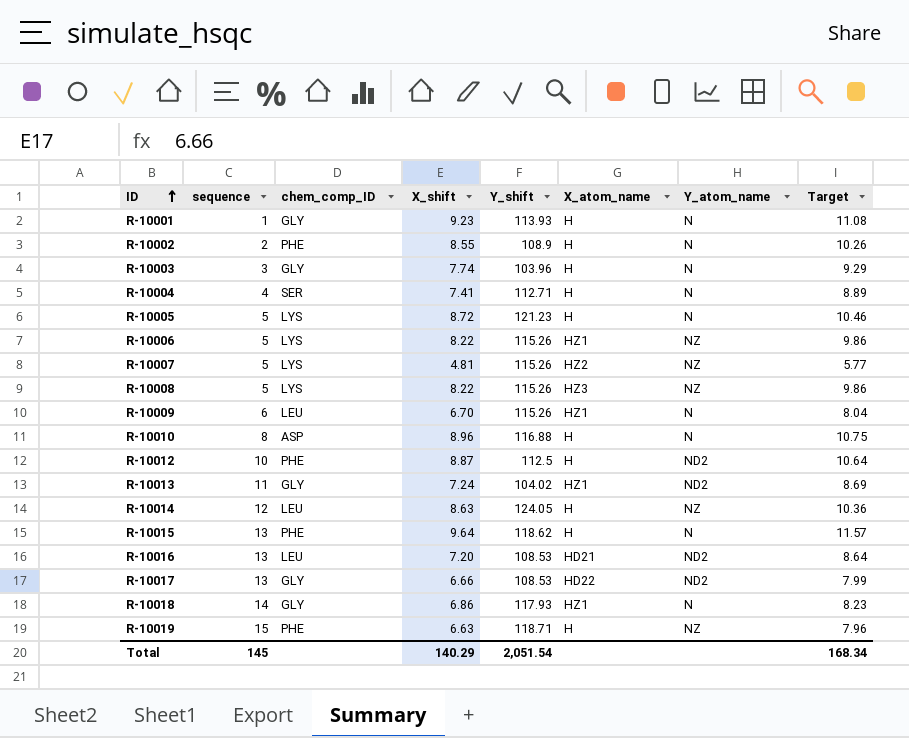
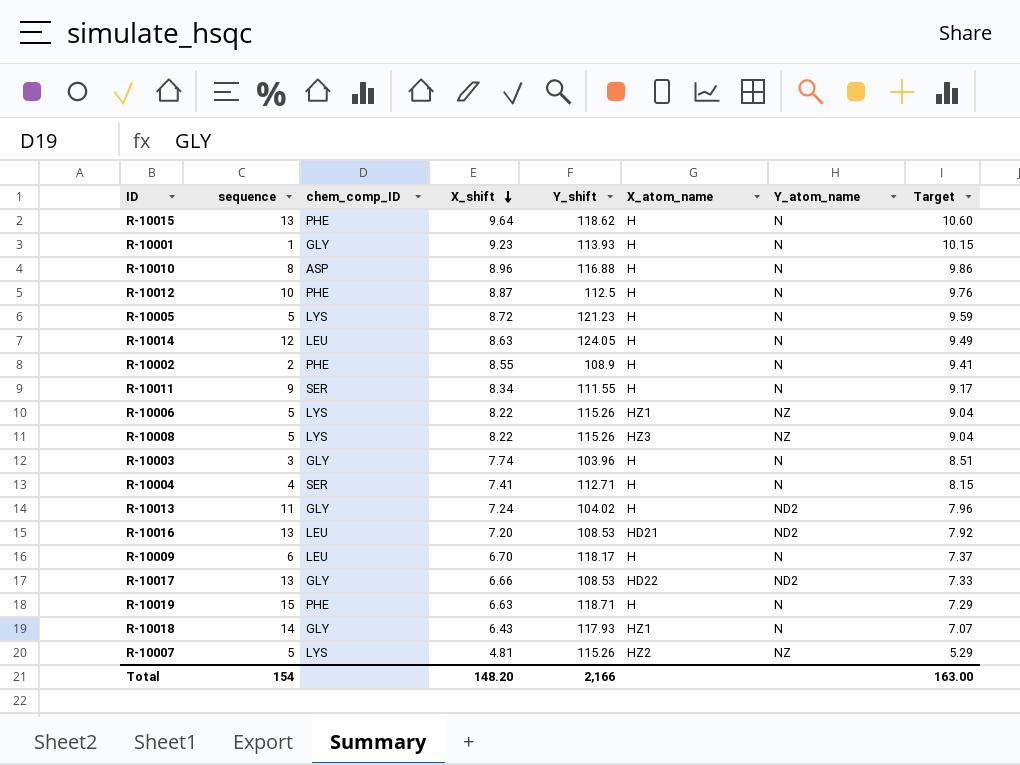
row order: ID ascending -> X_shift descending
column Target | formula: [X_shift] * 1.2 -> [X_shift] * 1.1
R-10012 | Y_atom_name: ND2 -> N
R-10014 | Y_atom_name: NZ -> N
row R-10011: none -> 9 | SER | 8.34 | 111.55 | H | N | 9.17
R-10013 | X_atom_name: HZ1 -> H
R-10009 | Y_shift: 115.26 -> 118.17
R-10009 | X_atom_name: HZ1 -> H
R-10019 | Y_atom_name: NZ -> N
R-10018 | X_shift: 6.86 -> 6.43
Total | sequence: 145 -> 154
Total | X_shift: 140.29 -> 148.20
Total | Y_shift: 2,051.54 -> 2,166
Total | Target: 168.34 -> 163.00

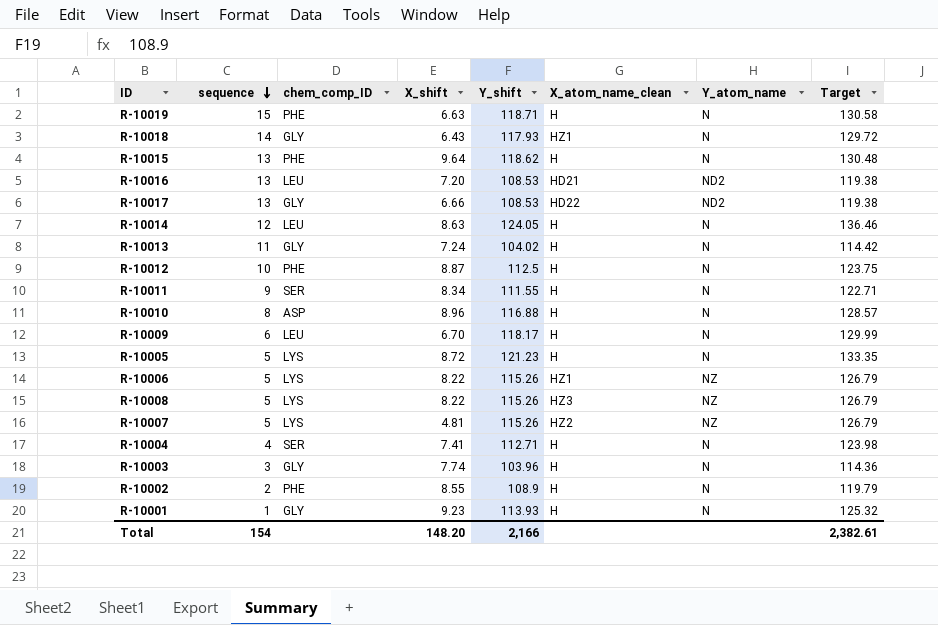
row order: X_shift descending -> sequence descending
column name: X_atom_name -> X_atom_name_clean
column Target | formula: [X_shift] * 1.1 -> [Y_shift] * 1.1
R-10013 | Y_atom_name: ND2 -> N
Total | Target: 163.00 -> 2,382.61

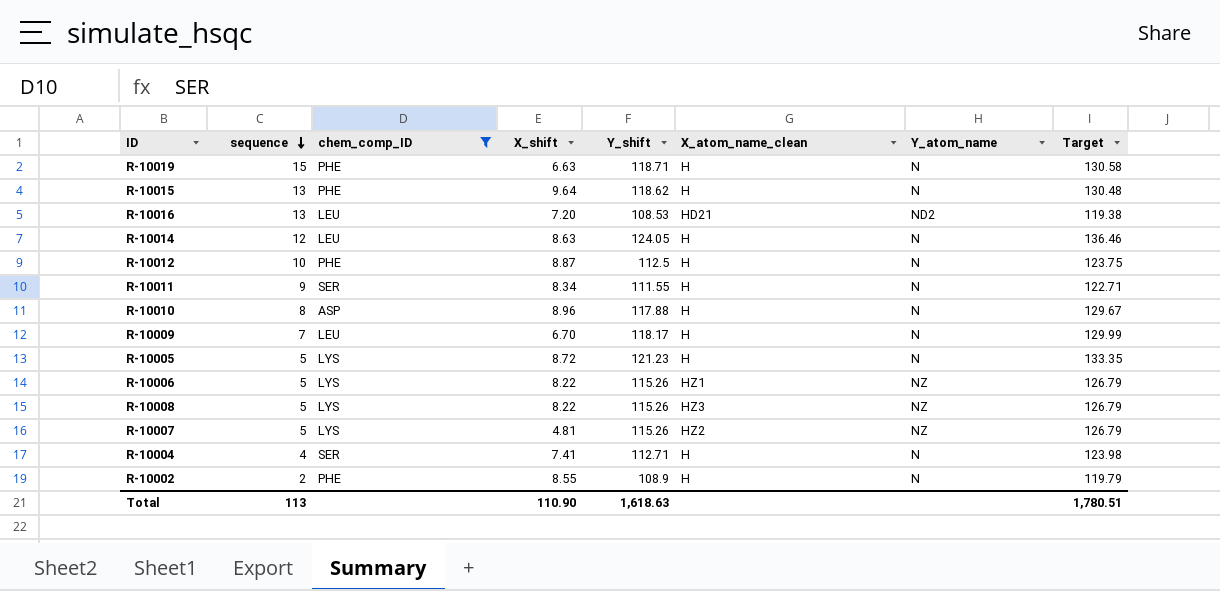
filter: none -> chem_comp_ID != GLY
R-10010 | Y_shift: 116.88 -> 117.88
R-10010 | Target: 128.57 -> 129.67
R-10009 | sequence: 6 -> 7
Total | sequence: 154 -> 113
Total | X_shift: 148.20 -> 110.90
Total | Y_shift: 2,166 -> 1,618.63
Total | Target: 2,382.61 -> 1,780.51

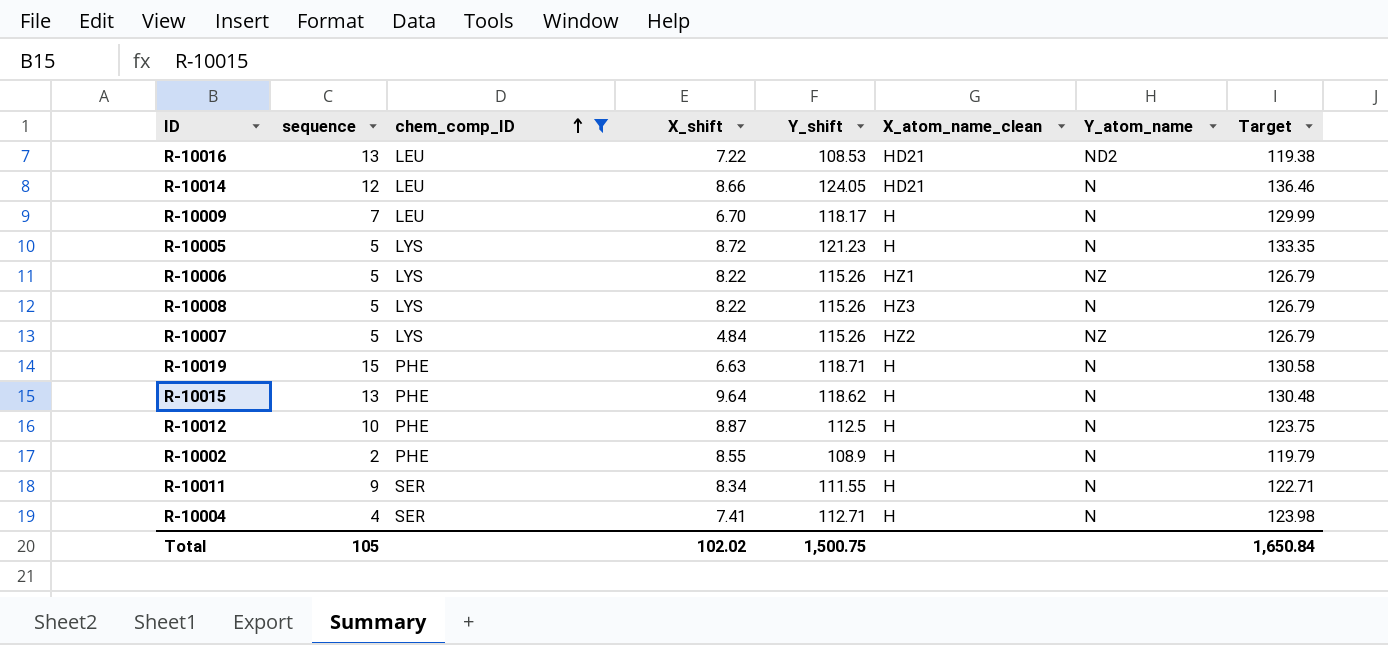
row order: sequence descending -> chem_comp_ID ascending
row R-10010: 8 | ASP | 8.96 | 117.88 | H | N | 129.67 -> none
R-10016 | X_shift: 7.20 -> 7.22
R-10014 | X_shift: 8.63 -> 8.66
R-10014 | X_atom_name_clean: H -> HD21
R-10008 | Y_atom_name: NZ -> N
R-10007 | X_shift: 4.81 -> 4.84
Total | sequence: 113 -> 105
Total | X_shift: 110.90 -> 102.02
Total | Y_shift: 1,618.63 -> 1,500.75
Total | Target: 1,780.51 -> 1,650.84

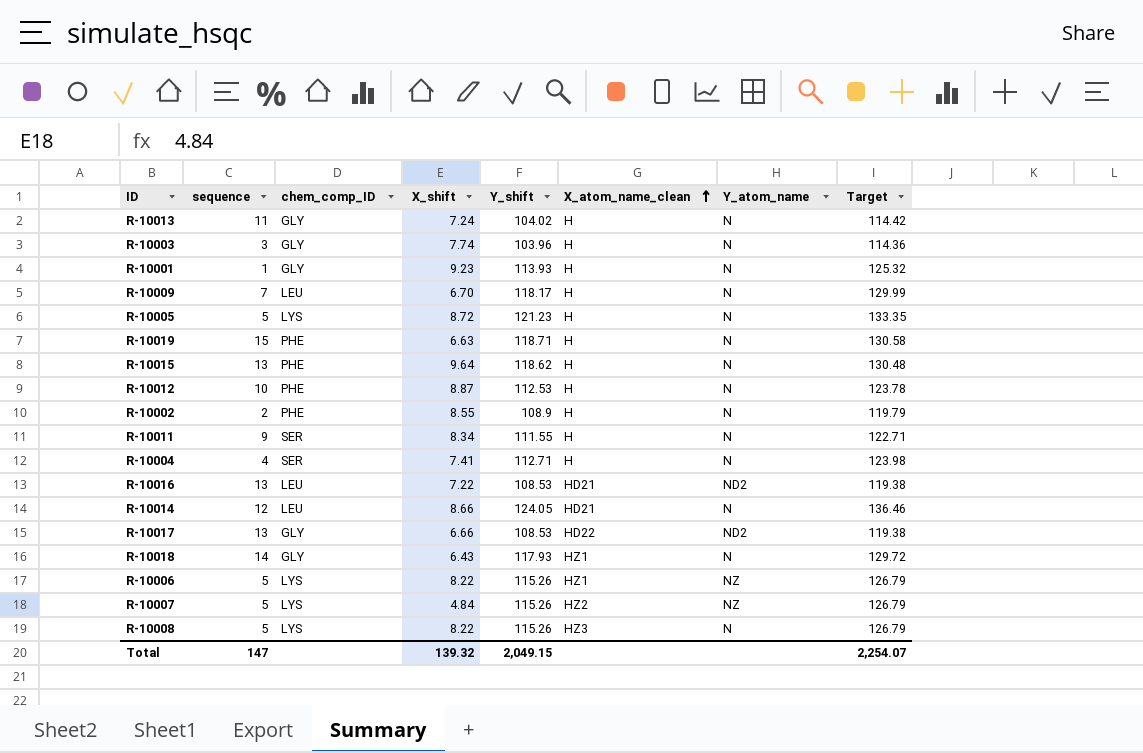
filter: chem_comp_ID != GLY -> none
row order: chem_comp_ID ascending -> X_atom_name_clean ascending
R-10012 | Y_shift: 112.5 -> 112.53
R-10012 | Target: 123.75 -> 123.78
Total | sequence: 105 -> 147
Total | X_shift: 102.02 -> 139.32
Total | Y_shift: 1,500.75 -> 2,049.15
Total | Target: 1,650.84 -> 2,254.07

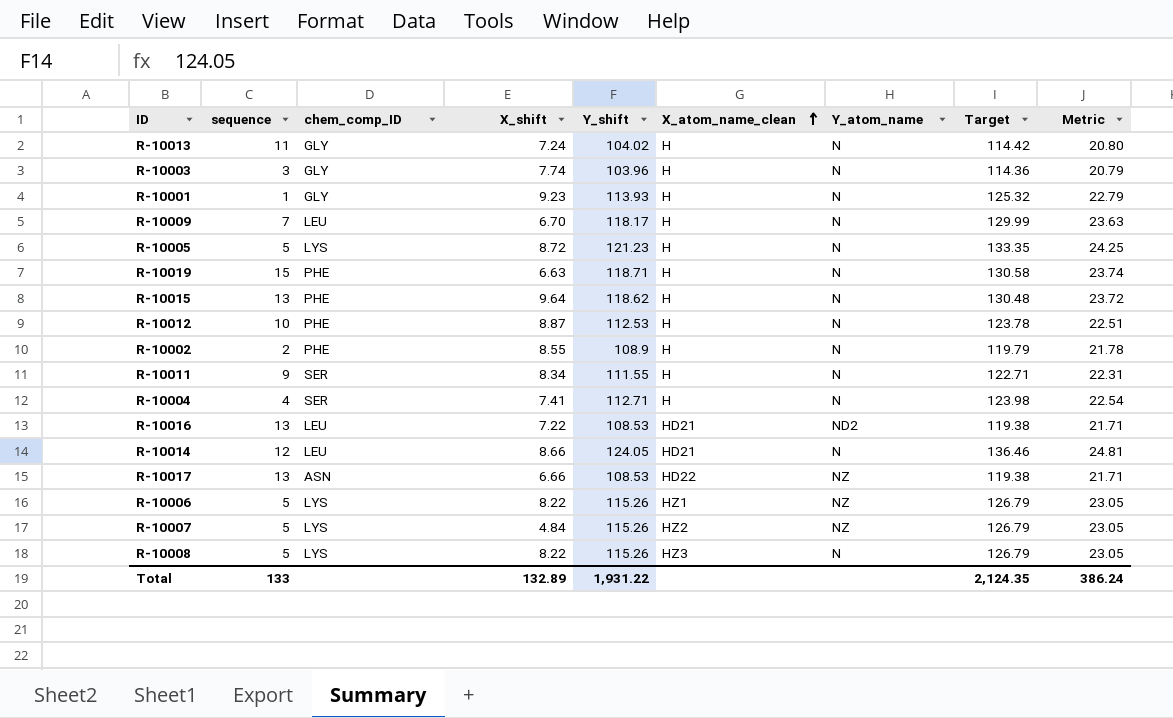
column Metric | formula: none -> [Y_shift] * 0.2
row R-10018: 14 | GLY | 6.43 | 117.93 | HZ1 | N | 129.72 -> none
R-10017 | chem_comp_ID: GLY -> ASN
R-10017 | Y_atom_name: ND2 -> NZ
Total | sequence: 147 -> 133
Total | X_shift: 139.32 -> 132.89
Total | Y_shift: 2,049.15 -> 1,931.22
Total | Target: 2,254.07 -> 2,124.35

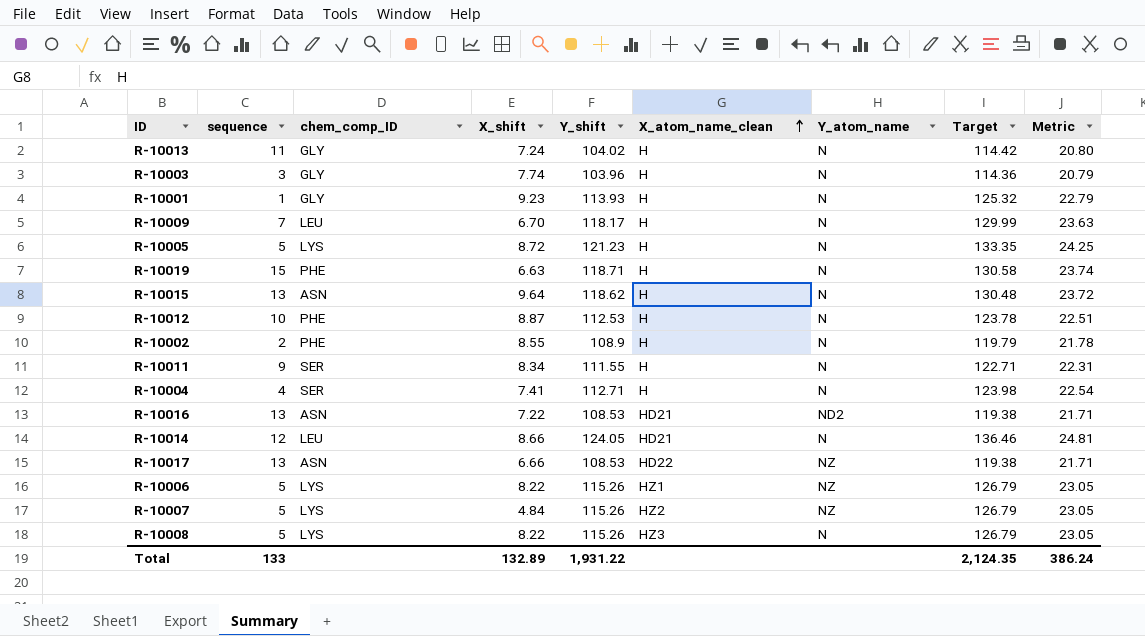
R-10015 | chem_comp_ID: PHE -> ASN
R-10016 | chem_comp_ID: LEU -> ASN

